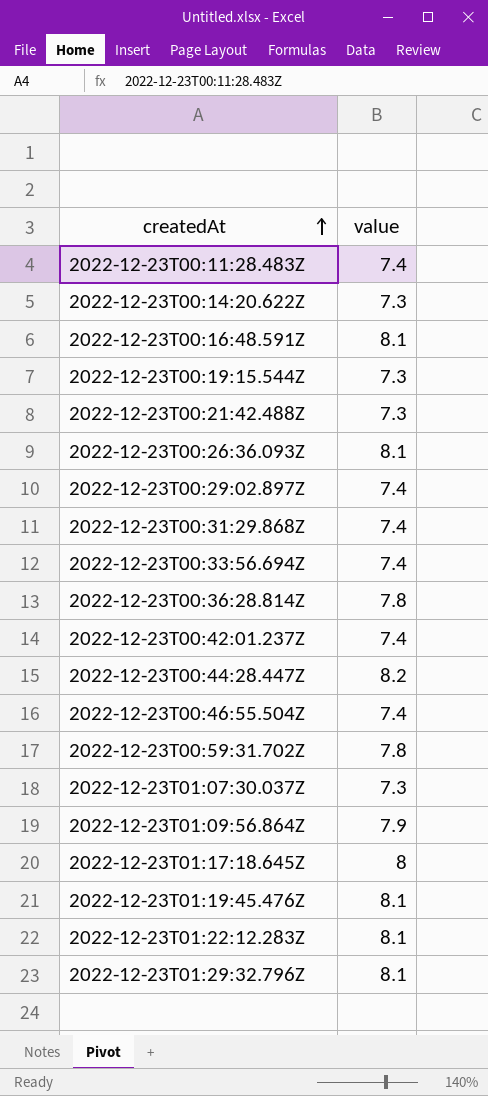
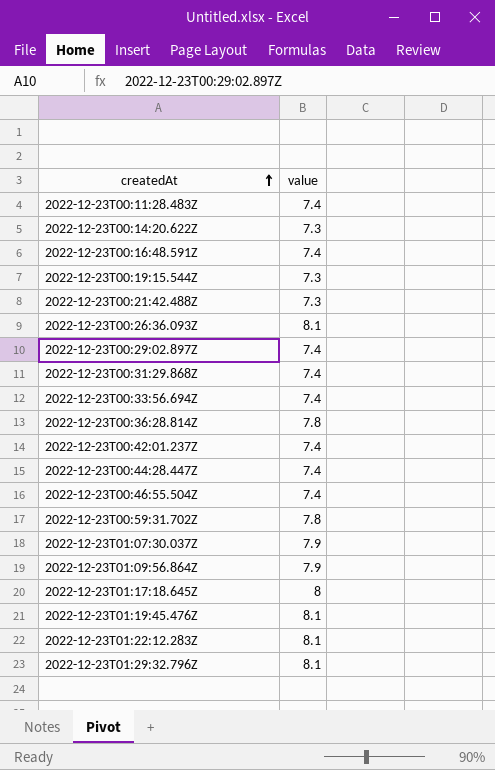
2022-12-23T00:16:48.591Z | value: 8.1 -> 7.4
2022-12-23T00:44:28.447Z | value: 8.2 -> 7.4
2022-12-23T01:07:30.037Z | value: 7.3 -> 7.9

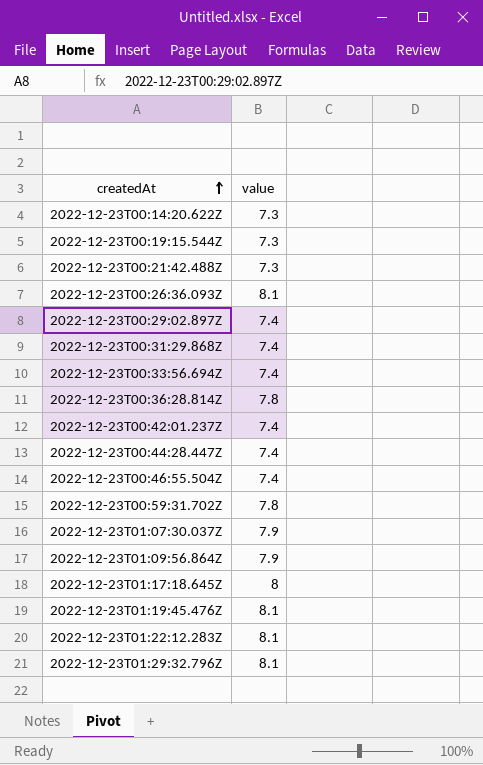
row 2022-12-23T00:11:28.483Z: 7.4 -> none
row 2022-12-23T00:16:48.591Z: 7.4 -> none

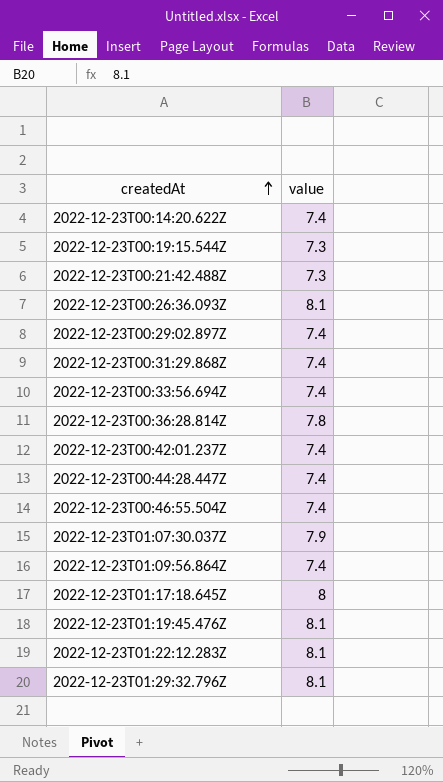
row 2022-12-23T00:59:31.702Z: 7.8 -> none
2022-12-23T00:14:20.622Z | value: 7.3 -> 7.4
2022-12-23T01:09:56.864Z | value: 7.9 -> 7.4

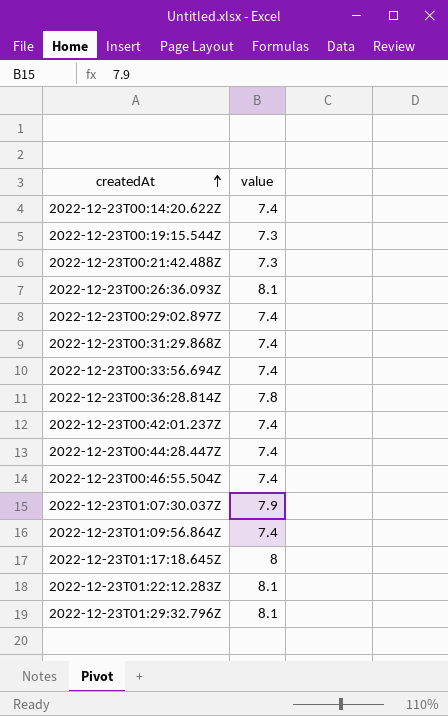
row 2022-12-23T01:19:45.476Z: 8.1 -> none

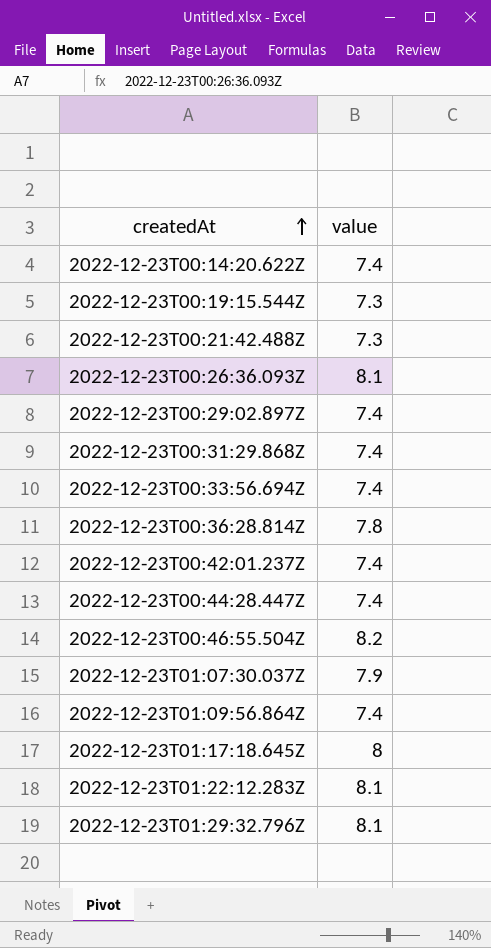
2022-12-23T00:46:55.504Z | value: 7.4 -> 8.2

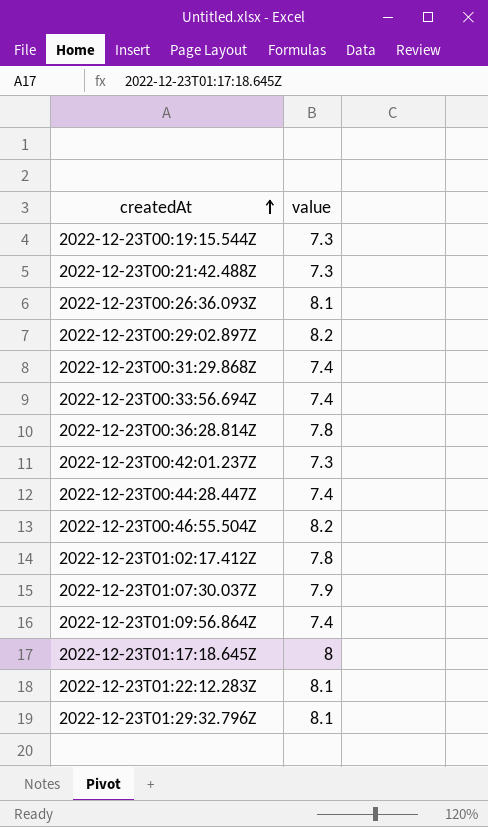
row 2022-12-23T00:14:20.622Z: 7.4 -> none
2022-12-23T00:29:02.897Z | value: 7.4 -> 8.2
2022-12-23T00:42:01.237Z | value: 7.4 -> 7.3
row 2022-12-23T01:02:17.412Z: none -> 7.8

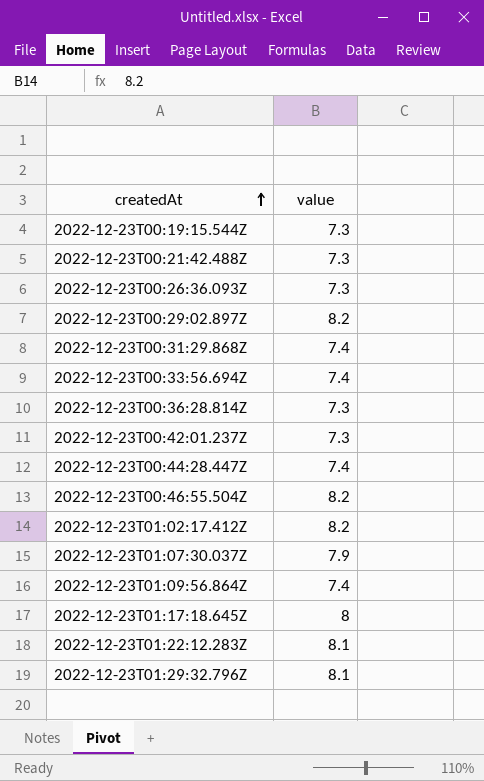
2022-12-23T00:26:36.093Z | value: 8.1 -> 7.3
2022-12-23T00:36:28.814Z | value: 7.8 -> 7.3
2022-12-23T01:02:17.412Z | value: 7.8 -> 8.2

